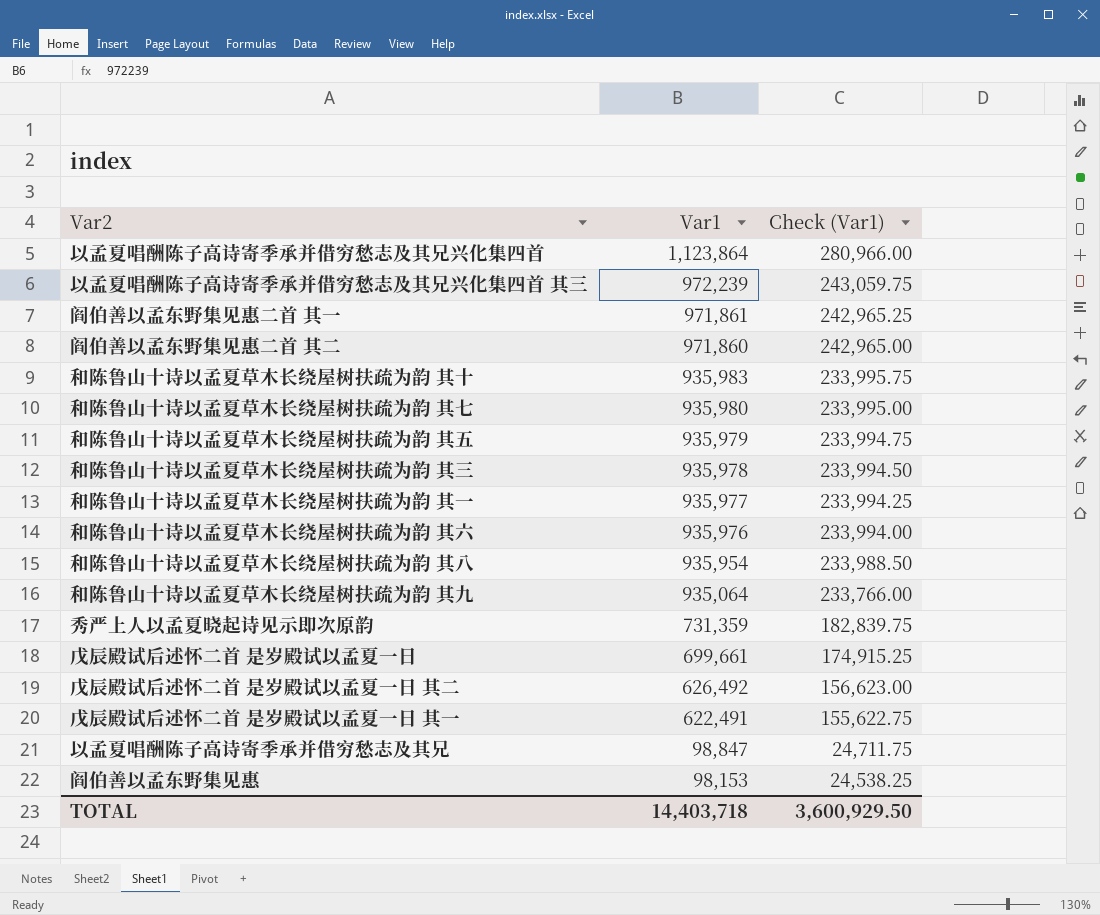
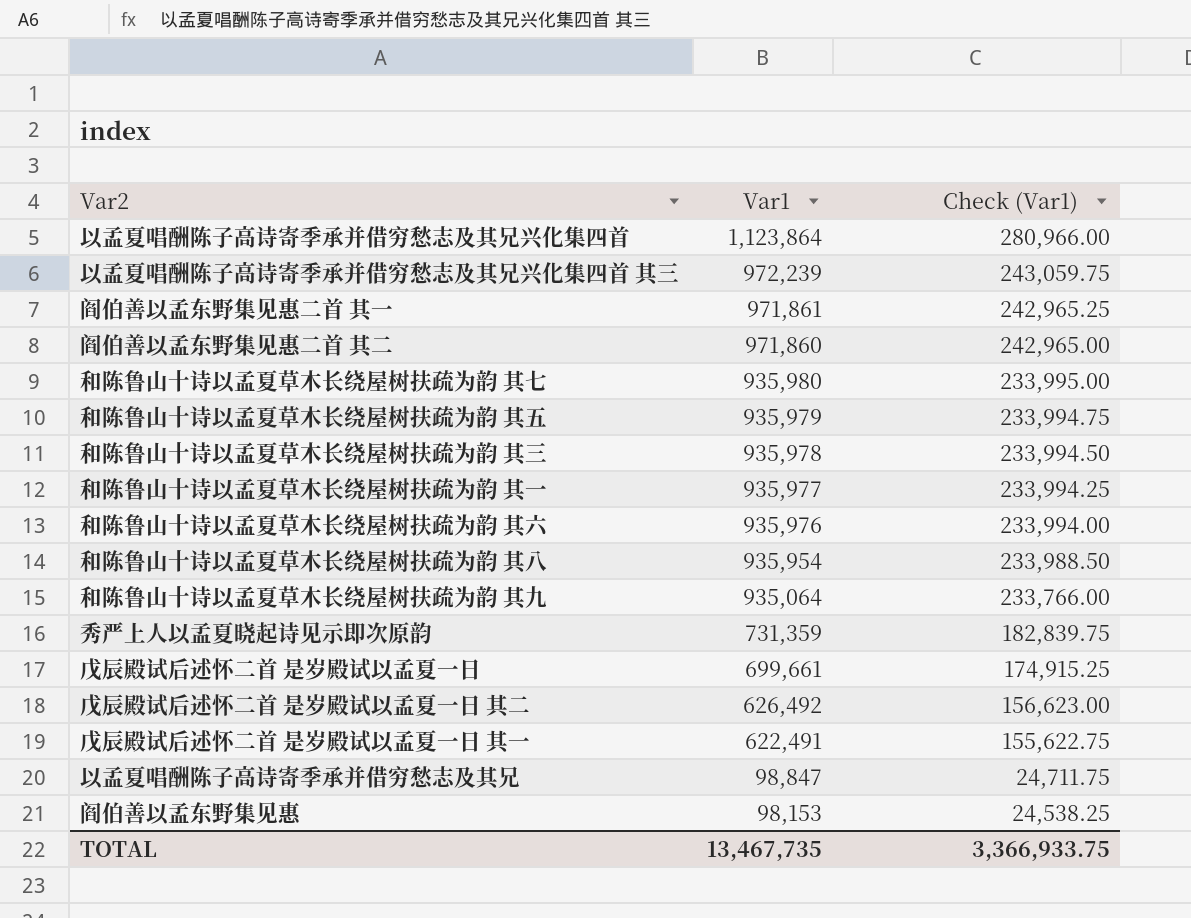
row 和陈鲁山十诗以孟夏草木长绕屋树扶疏为韵 其十: 935,983 | 233,995.75 -> none
TOTAL | Var1: 14,403,718 -> 13,467,735
TOTAL | Check (Var1): 3,600,929.50 -> 3,366,933.75

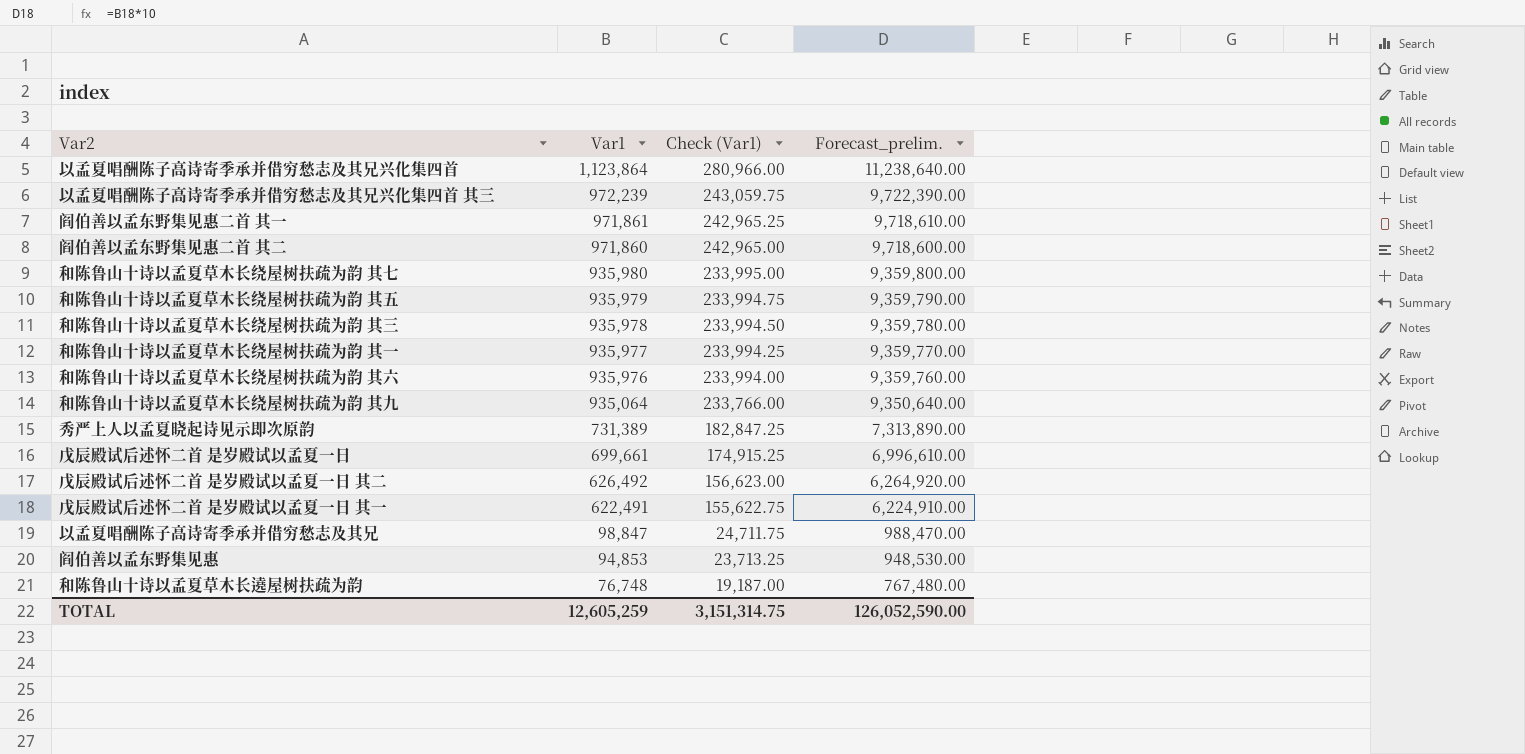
column Forecast_prelim. | formula: none -> [Var1] * 10
row 和陈鲁山十诗以孟夏草木长绕屋树扶疏为韵 其八: 935,954 | 233,988.50 -> none
秀严上人以孟夏晓起诗见示即次原韵 | Var1: 731,359 -> 731,389
秀严上人以孟夏晓起诗见示即次原韵 | Check (Var1): 182,839.75 -> 182,847.25
阎伯善以孟东野集见惠 | Var1: 98,153 -> 94,853
阎伯善以孟东野集见惠 | Check (Var1): 24,538.25 -> 23,713.25
row 和陈鲁山十诗以孟夏草木长遶屋树扶疏为韵: none -> 76,748 | 19,187.00 | 767,480.00
TOTAL | Var1: 13,467,735 -> 12,605,259
TOTAL | Check (Var1): 3,366,933.75 -> 3,151,314.75

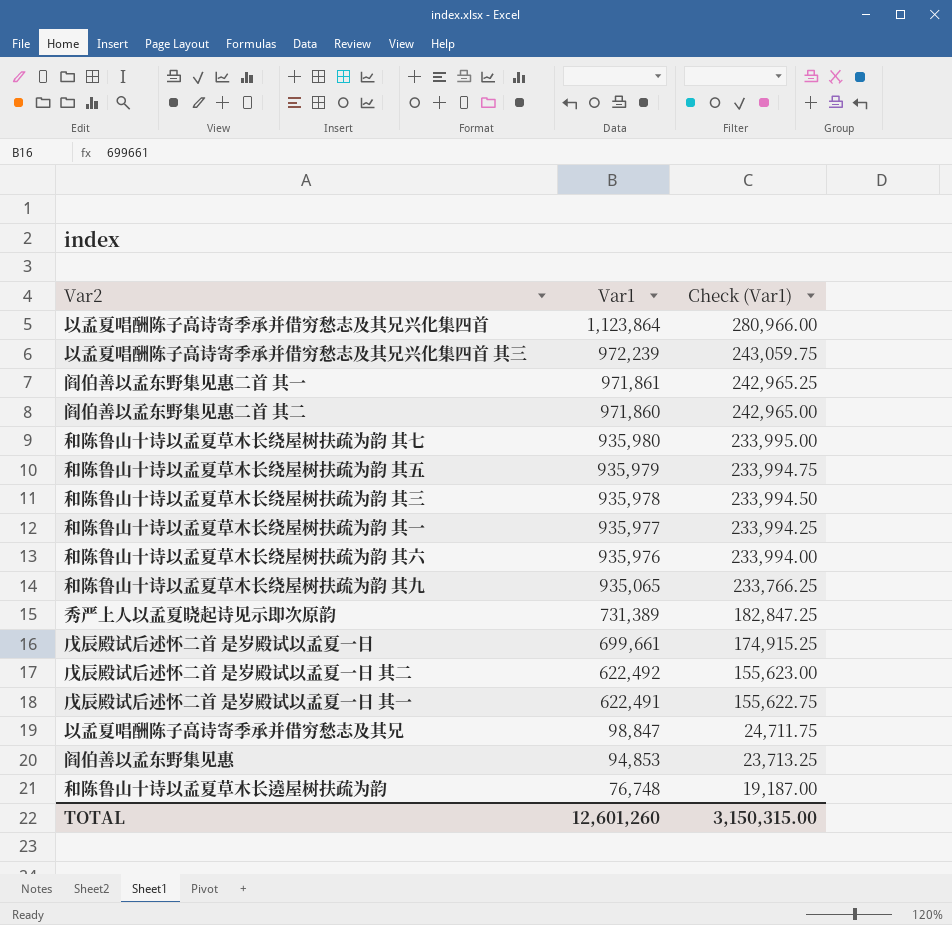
column Forecast_prelim. | formula: [Var1] * 10 -> none
和陈鲁山十诗以孟夏草木长绕屋树扶疏为韵 其九 | Var1: 935,064 -> 935,065
和陈鲁山十诗以孟夏草木长绕屋树扶疏为韵 其九 | Check (Var1): 233,766.00 -> 233,766.25
戊辰殿试后述怀二首 是岁殿试以孟夏一日 其二 | Var1: 626,492 -> 622,492
戊辰殿试后述怀二首 是岁殿试以孟夏一日 其二 | Check (Var1): 156,623.00 -> 155,623.00
TOTAL | Var1: 12,605,259 -> 12,601,260
TOTAL | Check (Var1): 3,151,314.75 -> 3,150,315.00

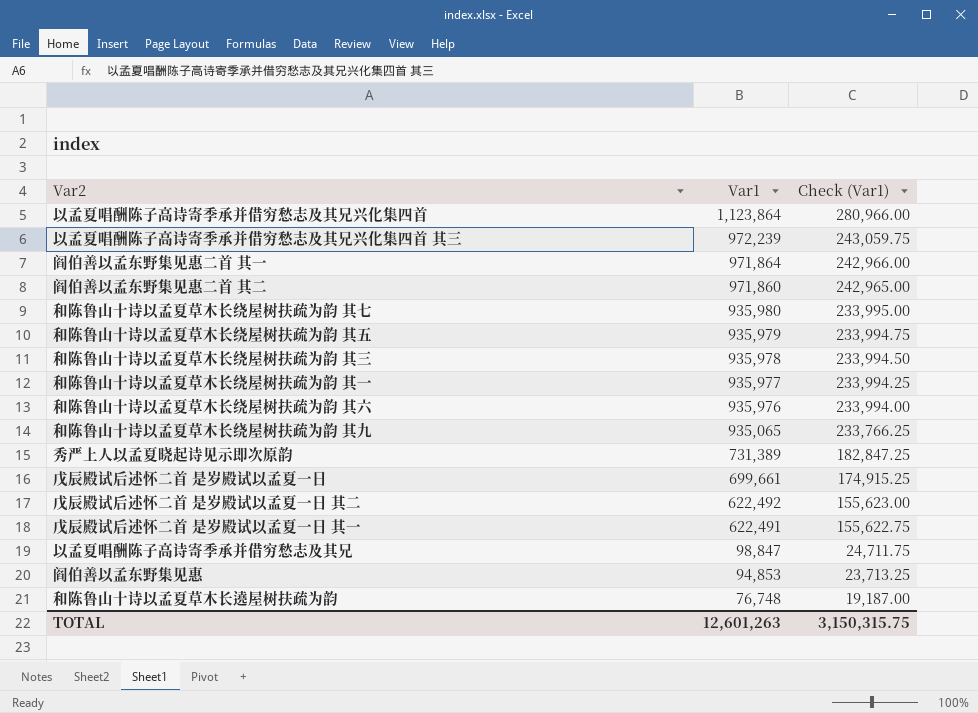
阎伯善以孟东野集见惠二首 其一 | Var1: 971,861 -> 971,864
阎伯善以孟东野集见惠二首 其一 | Check (Var1): 242,965.25 -> 242,966.00
TOTAL | Var1: 12,601,260 -> 12,601,263
TOTAL | Check (Var1): 3,150,315.00 -> 3,150,315.75

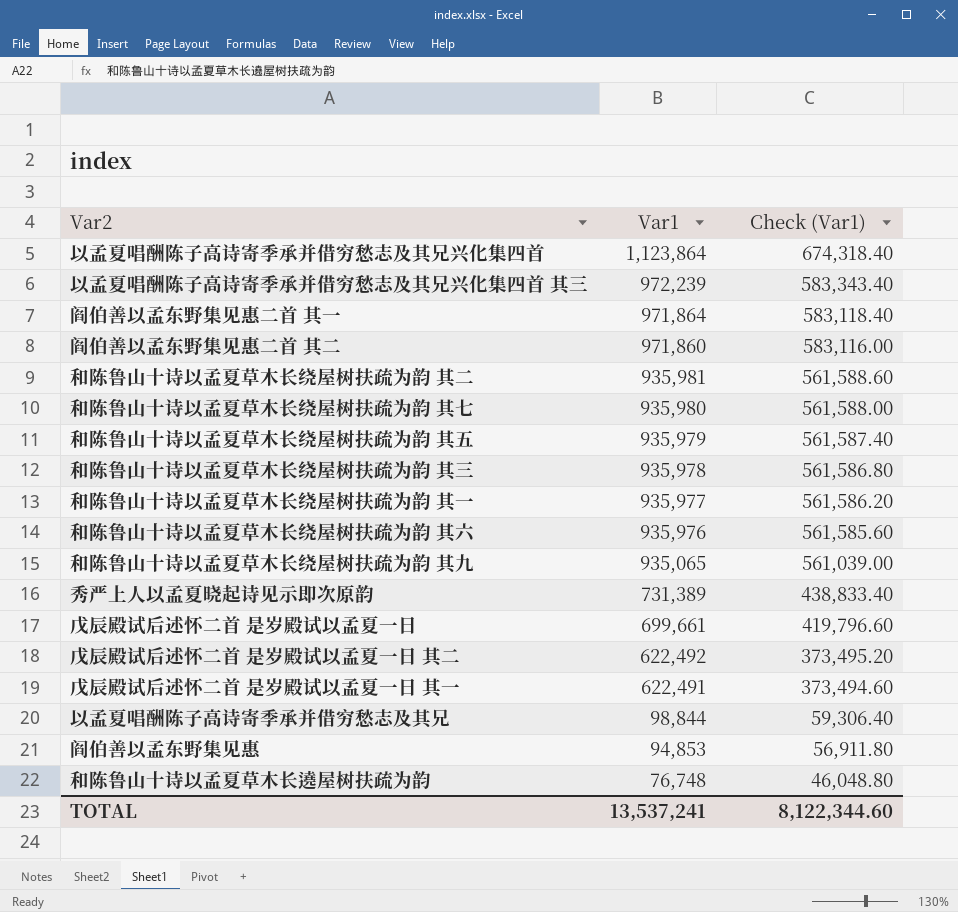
column Check (Var1) | formula: [Var1] * 0.25 -> [Var1] * 0.6
row 和陈鲁山十诗以孟夏草木长绕屋树扶疏为韵 其二: none -> 935,981 | 561,588.60
以孟夏唱酬陈子高诗寄季承并借穷愁志及其兄 | Var1: 98,847 -> 98,844
TOTAL | Var1: 12,601,263 -> 13,537,241
TOTAL | Check (Var1): 3,150,315.75 -> 8,122,344.60

